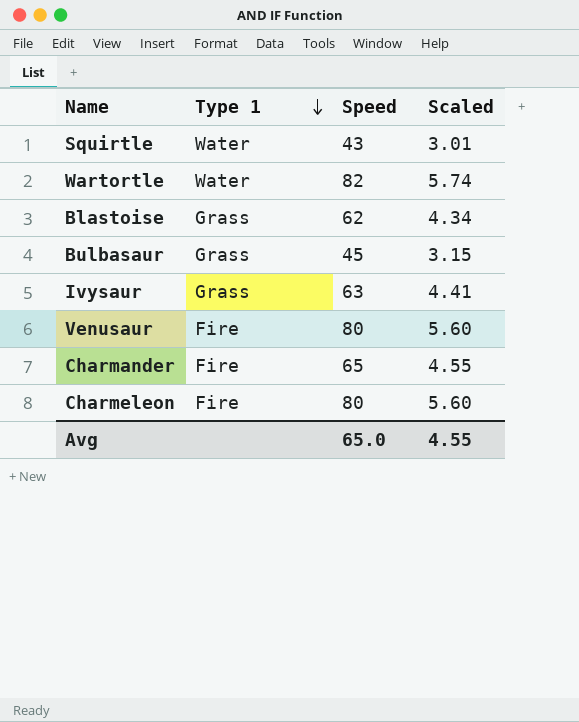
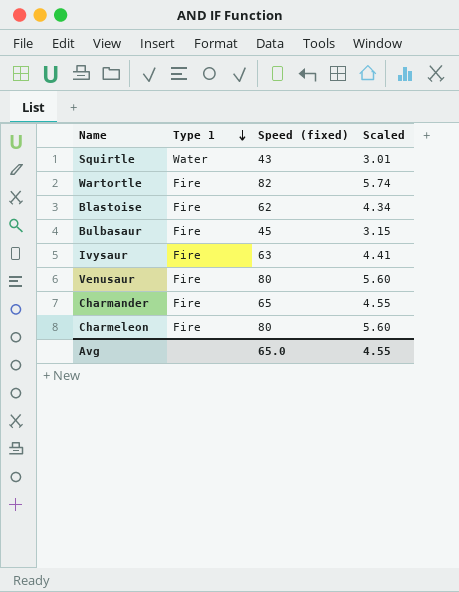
column name: Speed -> Speed (fixed)
Wartortle | Type 1: Water -> Fire
Blastoise | Type 1: Grass -> Fire
Bulbasaur | Type 1: Grass -> Fire
Ivysaur | Type 1: Grass -> Fire

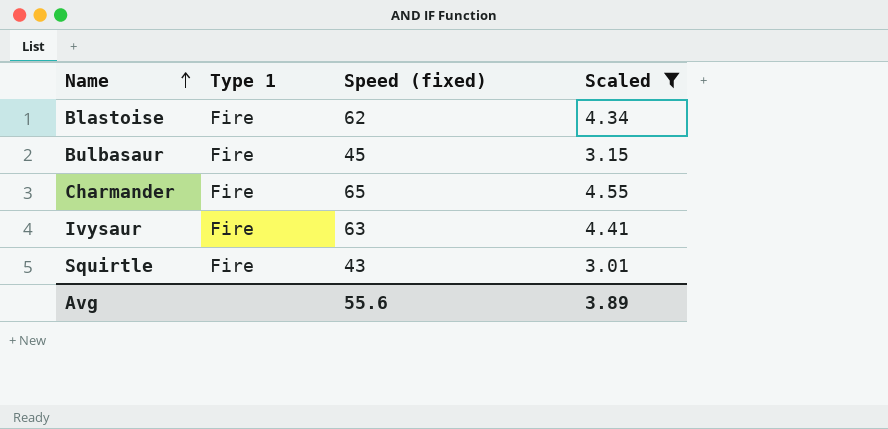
filter: none -> Scaled <= 4.55
row order: Type 1 descending -> Name ascending
Squirtle | Type 1: Water -> Fire
Avg | Speed (fixed): 65.0 -> 55.6
Avg | Scaled: 4.55 -> 3.89

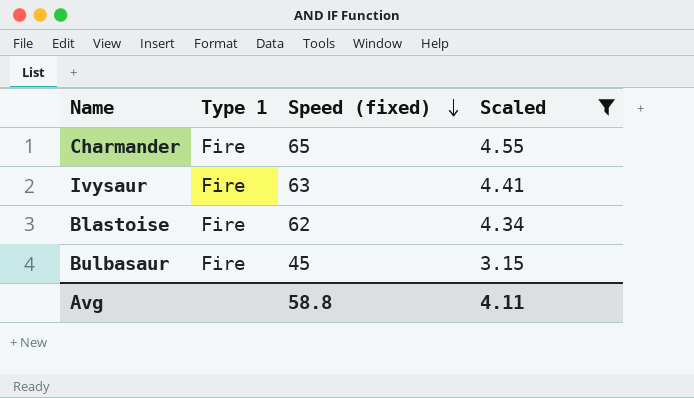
row order: Name ascending -> Speed (fixed) descending
row Squirtle: Fire | 43 | 3.01 -> none
Avg | Speed (fixed): 55.6 -> 58.8
Avg | Scaled: 3.89 -> 4.11

